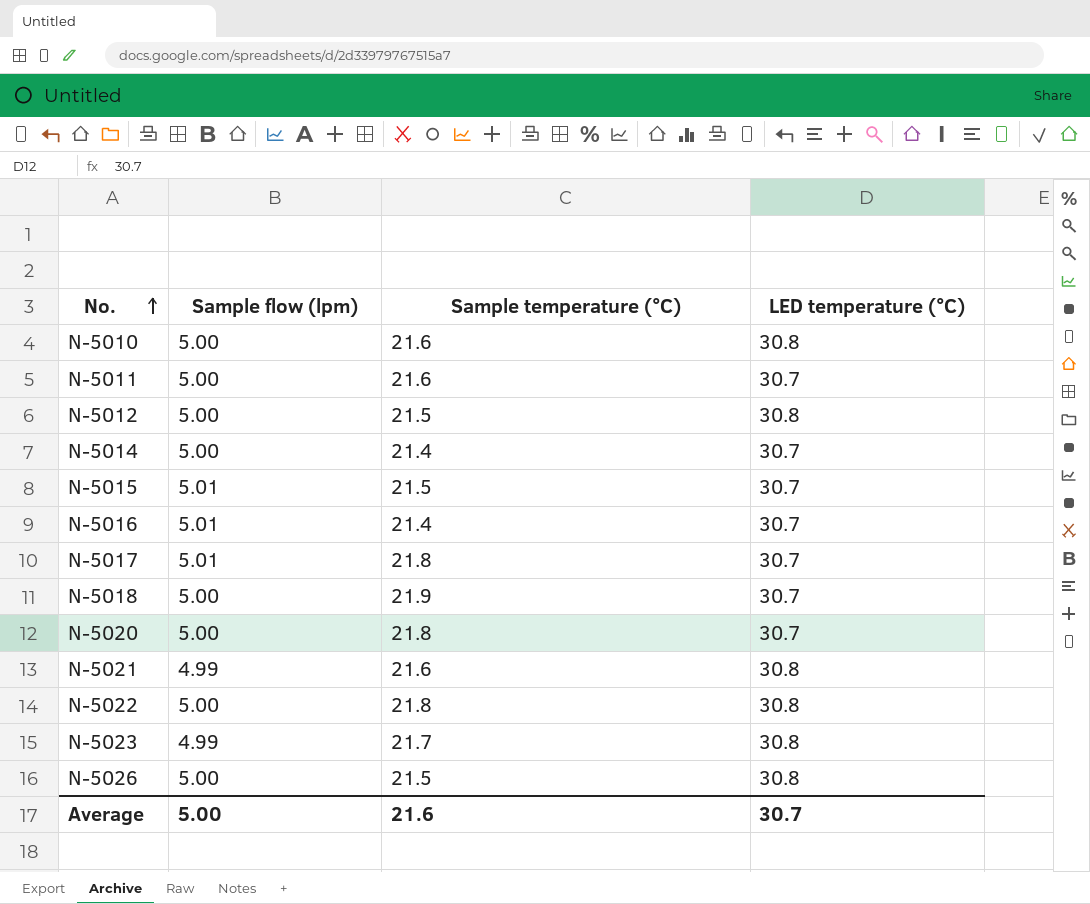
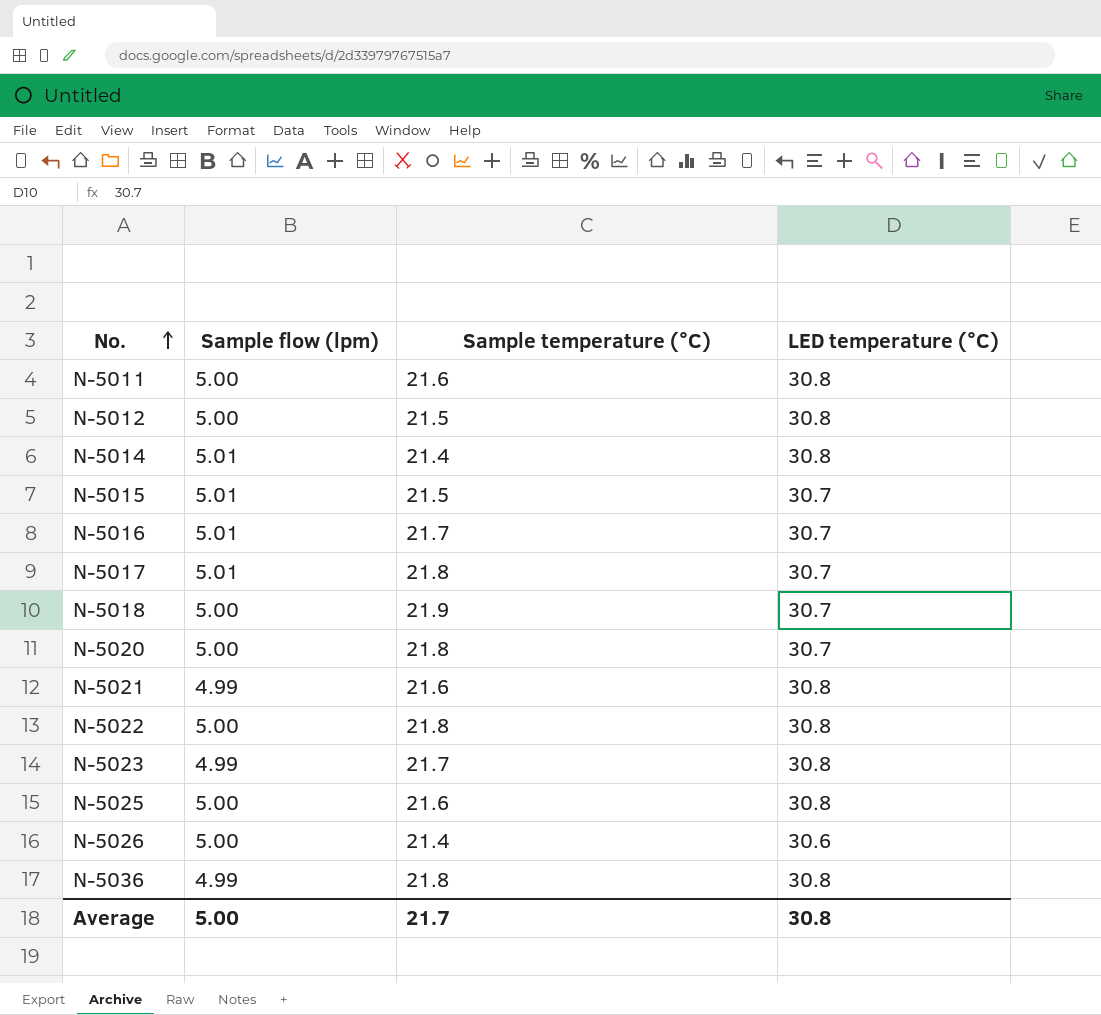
row N-5010: 5.00 | 21.6 | 30.8 -> none
N-5011 | LED temperature (°C): 30.7 -> 30.8
N-5014 | Sample flow (lpm): 5.00 -> 5.01
N-5014 | LED temperature (°C): 30.7 -> 30.8
N-5016 | Sample temperature (°C): 21.4 -> 21.7
row N-5025: none -> 5.00 | 21.6 | 30.8
N-5026 | Sample temperature (°C): 21.5 -> 21.4
N-5026 | LED temperature (°C): 30.8 -> 30.6
row N-5036: none -> 4.99 | 21.8 | 30.8
Average | Sample temperature (°C): 21.6 -> 21.7
Average | LED temperature (°C): 30.7 -> 30.8

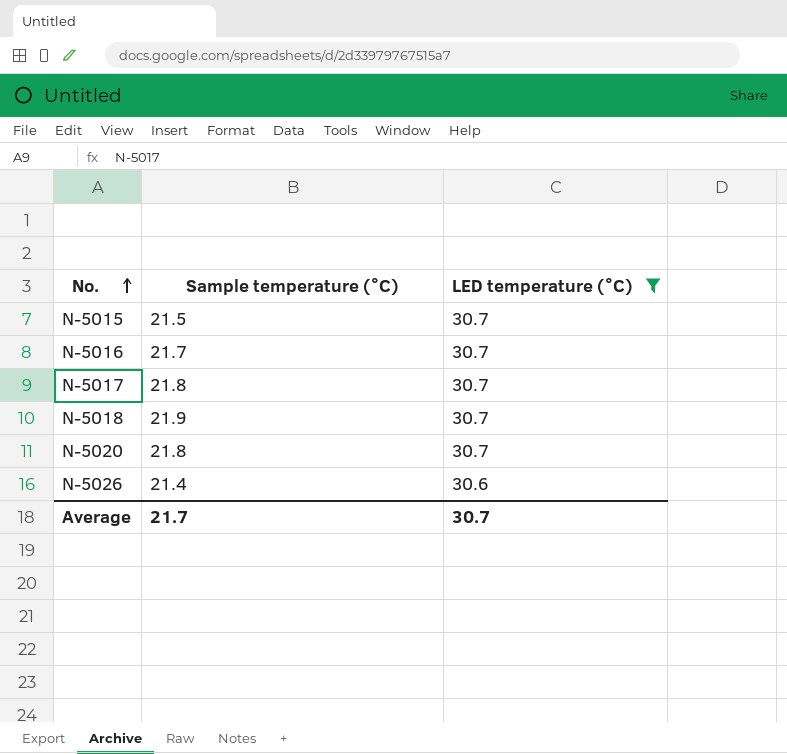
filter: none -> LED temperature (°C) != 30.8
column Sample flow (lpm) | position: 2 -> none
Average | LED temperature (°C): 30.8 -> 30.7

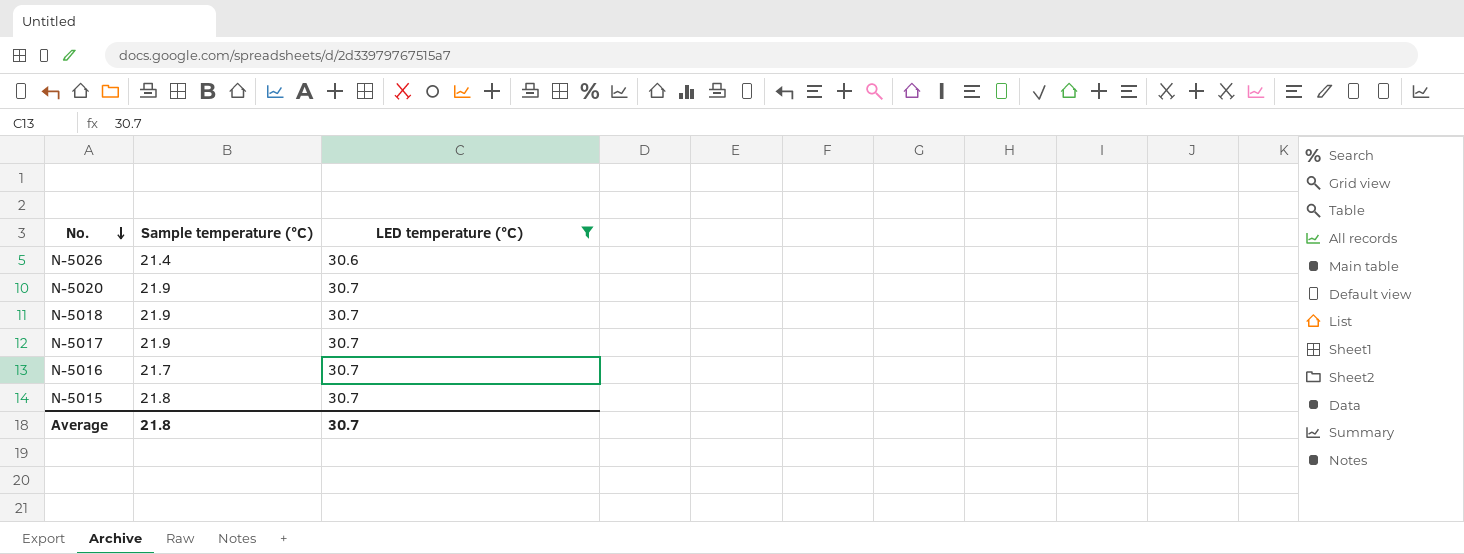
row order: No. ascending -> No. descending
N-5020 | Sample temperature (°C): 21.8 -> 21.9
N-5017 | Sample temperature (°C): 21.8 -> 21.9
N-5015 | Sample temperature (°C): 21.5 -> 21.8
Average | Sample temperature (°C): 21.7 -> 21.8

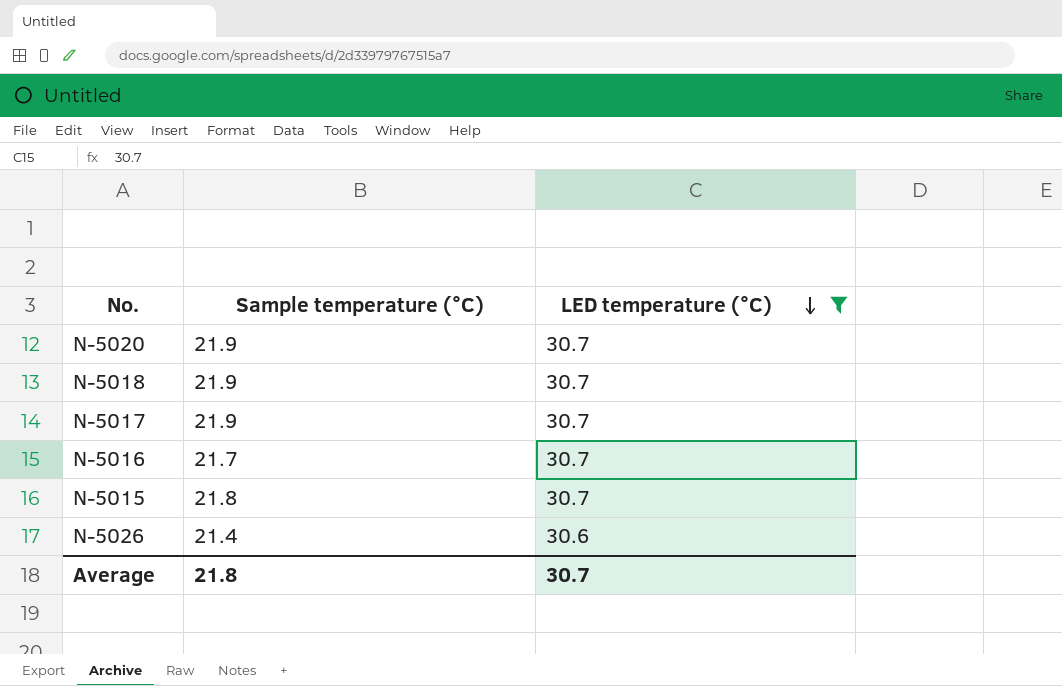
row order: No. descending -> LED temperature (°C) descending

